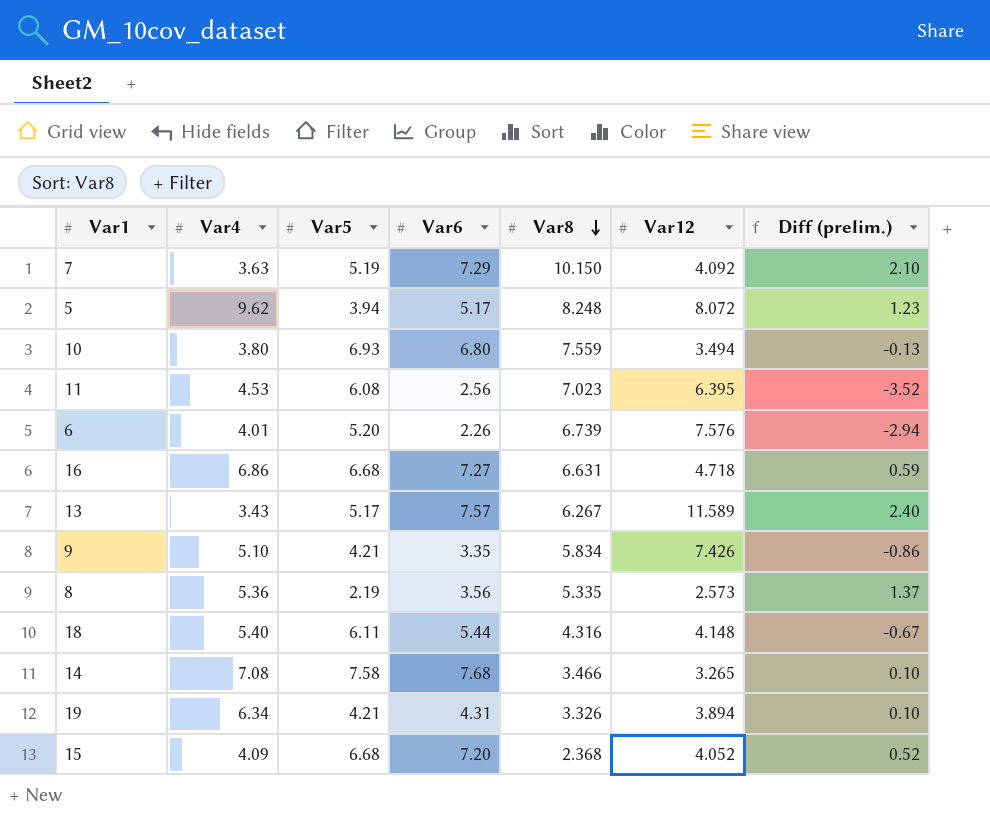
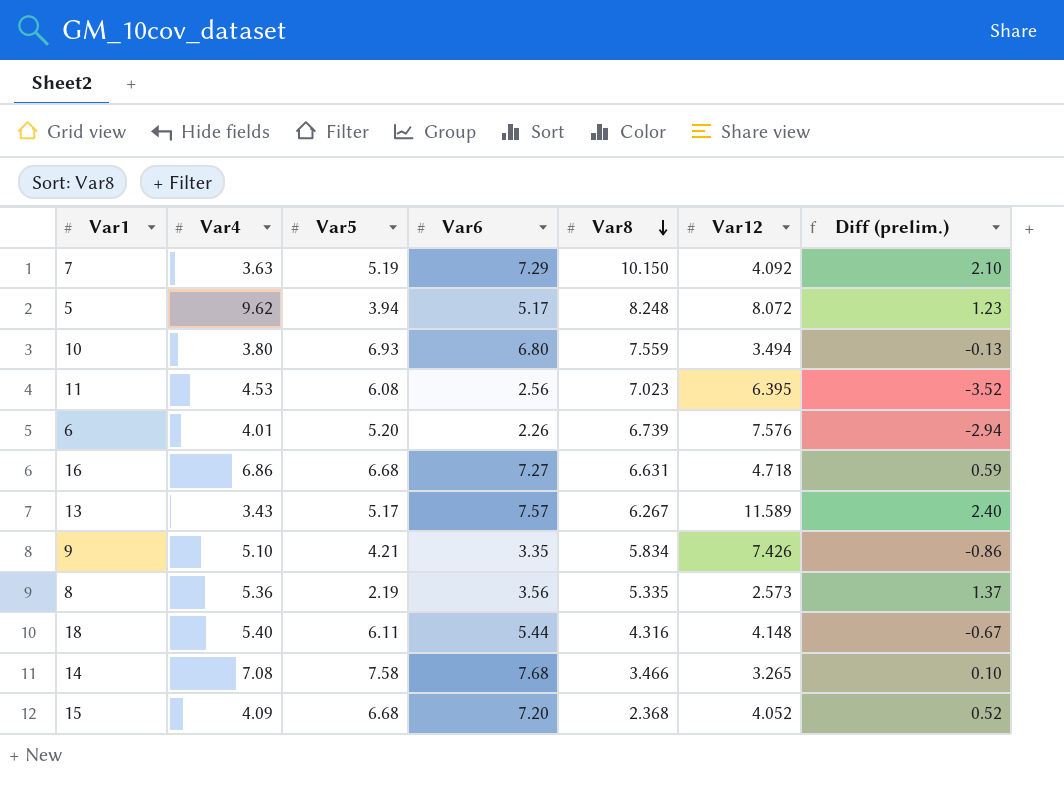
row 19: 6.34 | 4.21 | 4.31 | 3.326 | 3.894 | 0.10 -> none

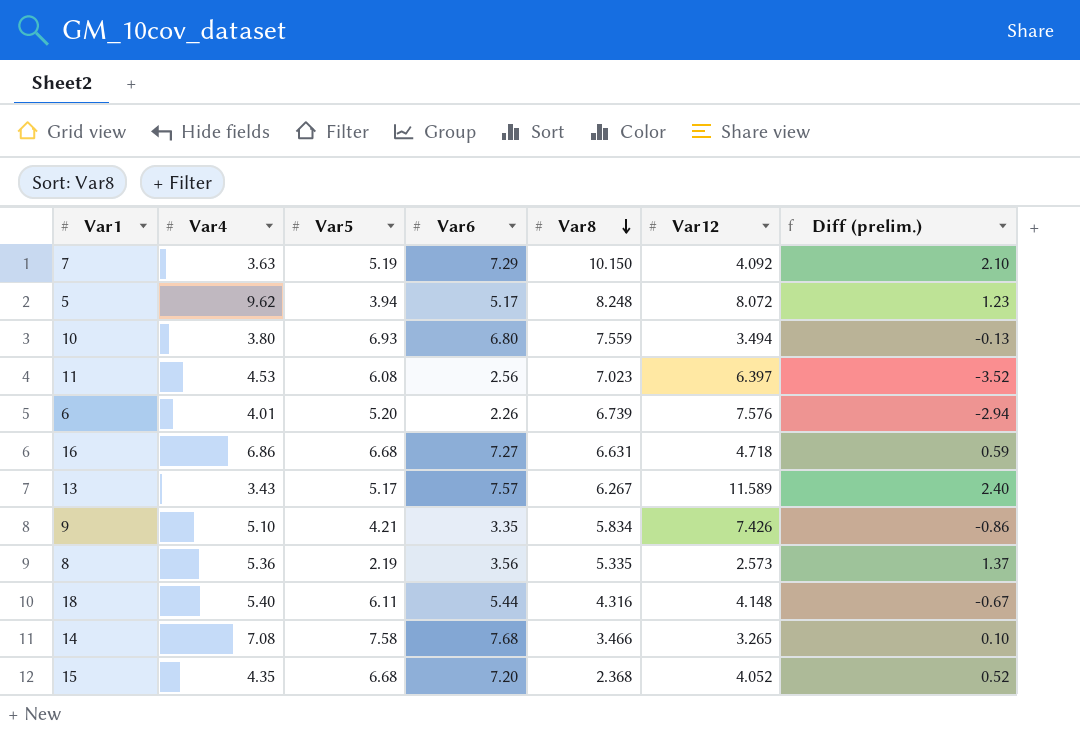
11 | Var12: 6.395 -> 6.397
15 | Var4: 4.09 -> 4.35

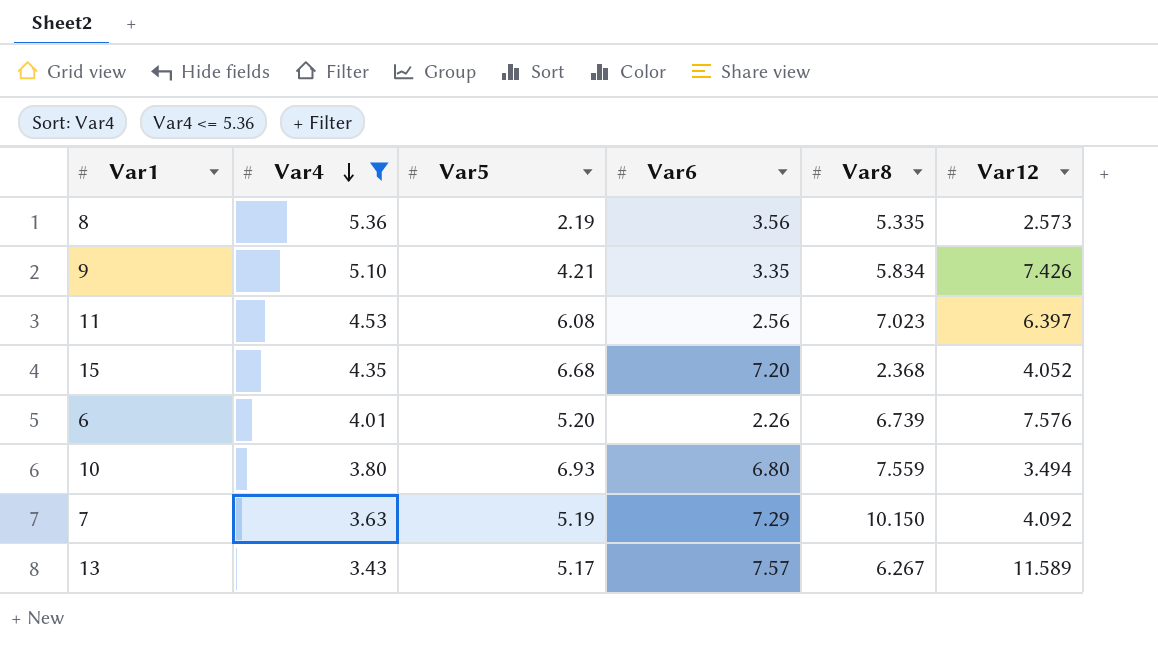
filter: none -> Var4 <= 5.36
row order: Var8 descending -> Var4 descending
column Diff (prelim.) | formula: [Var6] - [Var5] -> none

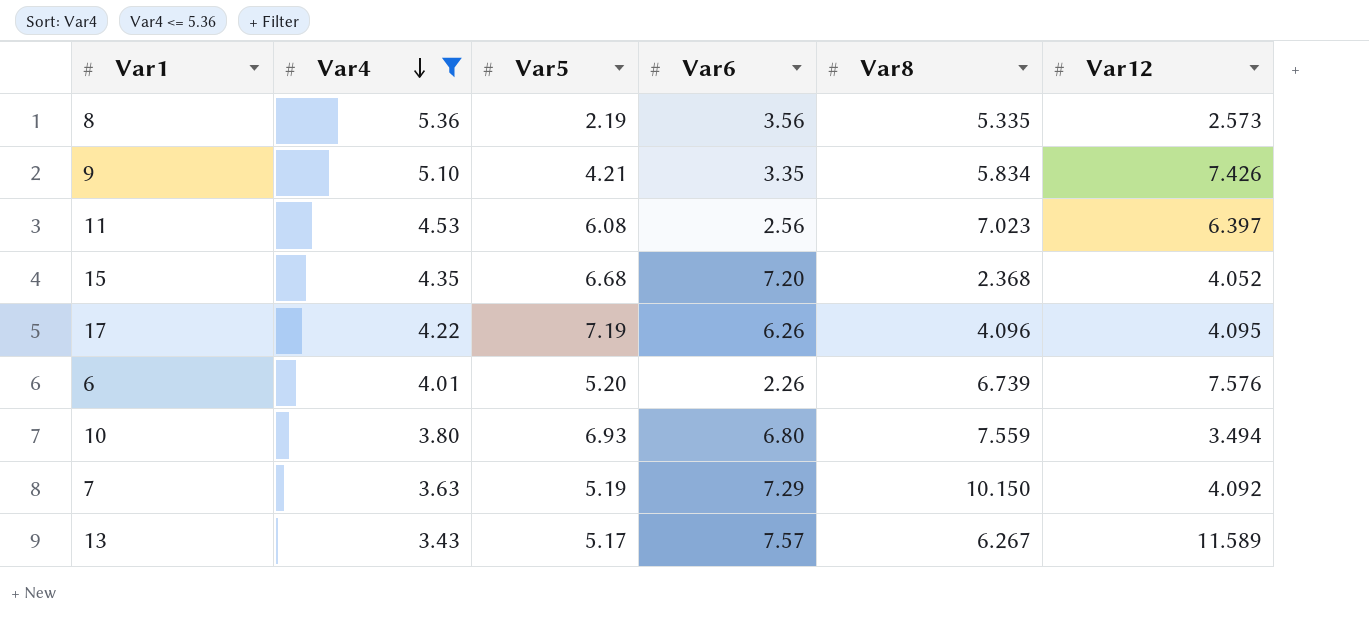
row 17: none -> 4.22 | 7.19 | 6.26 | 4.096 | 4.095

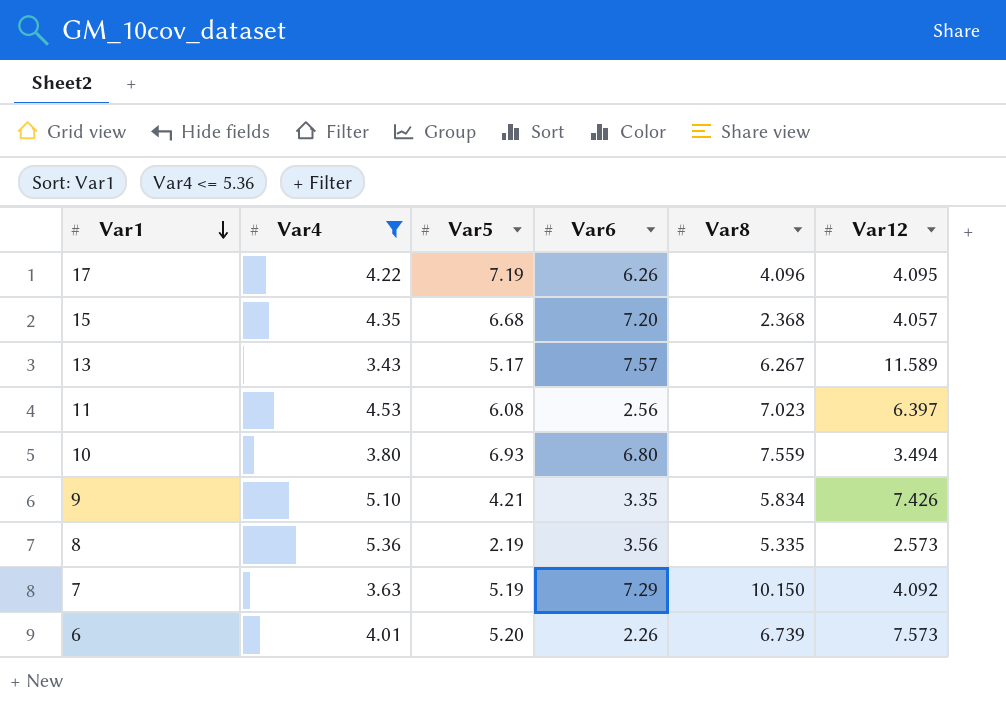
row order: Var4 descending -> Var1 descending
15 | Var12: 4.052 -> 4.057
6 | Var12: 7.576 -> 7.573

